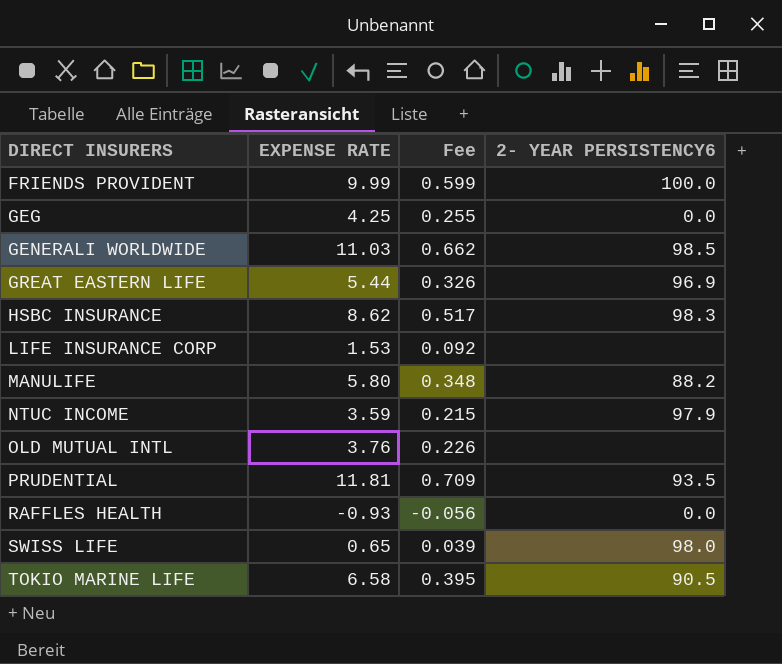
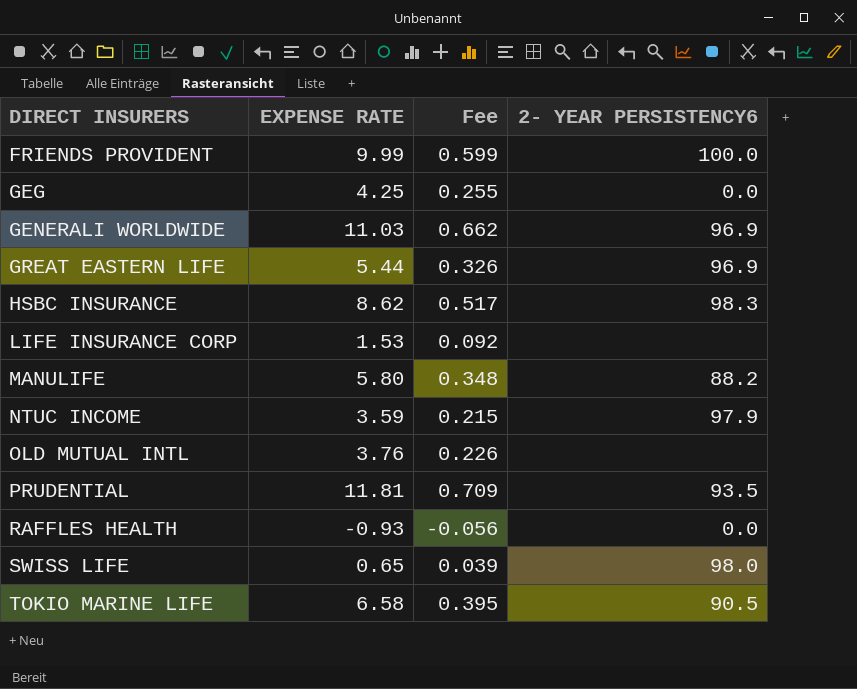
GENERALI WORLDWIDE | 2- YEAR PERSISTENCY6: 98.5 -> 96.9

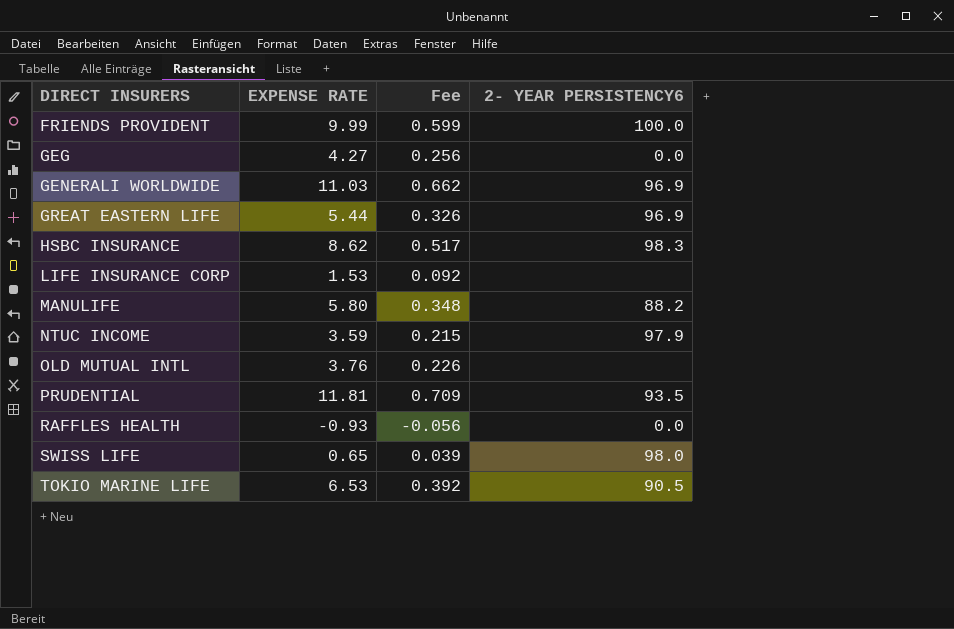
GEG | EXPENSE RATE: 4.25 -> 4.27
GEG | Fee: 0.255 -> 0.256
TOKIO MARINE LIFE | EXPENSE RATE: 6.58 -> 6.53
TOKIO MARINE LIFE | Fee: 0.395 -> 0.392

